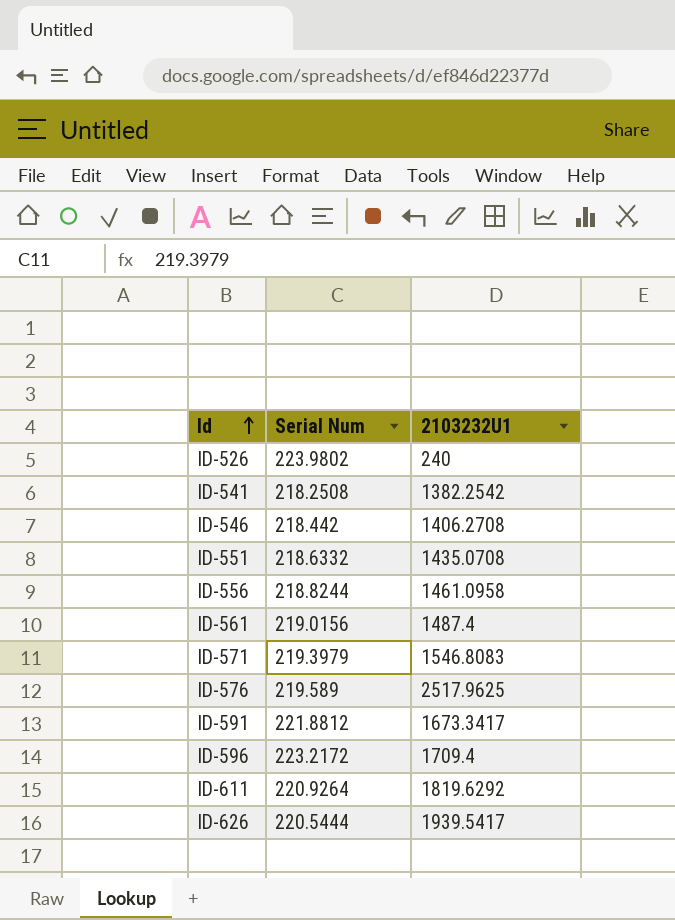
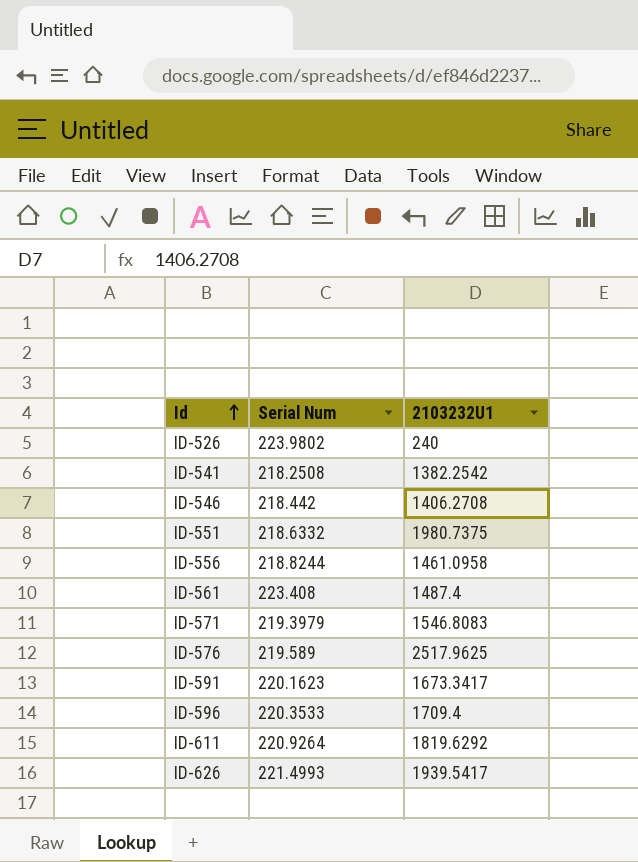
ID-551 | 2103232U1: 1435.0708 -> 1980.7375
ID-561 | Serial Num: 219.0156 -> 223.408
ID-591 | Serial Num: 221.8812 -> 220.1623
ID-596 | Serial Num: 223.2172 -> 220.3533
ID-626 | Serial Num: 220.5444 -> 221.4993

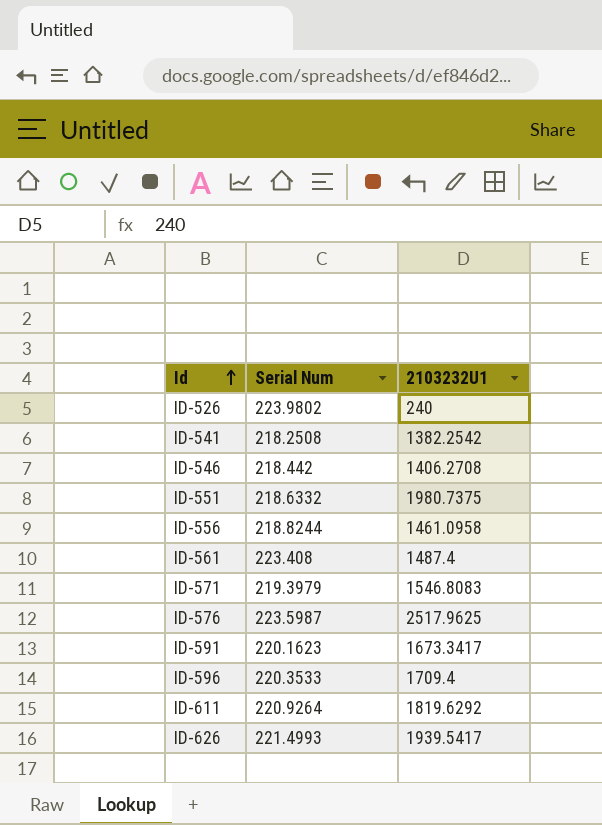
ID-576 | Serial Num: 219.589 -> 223.5987

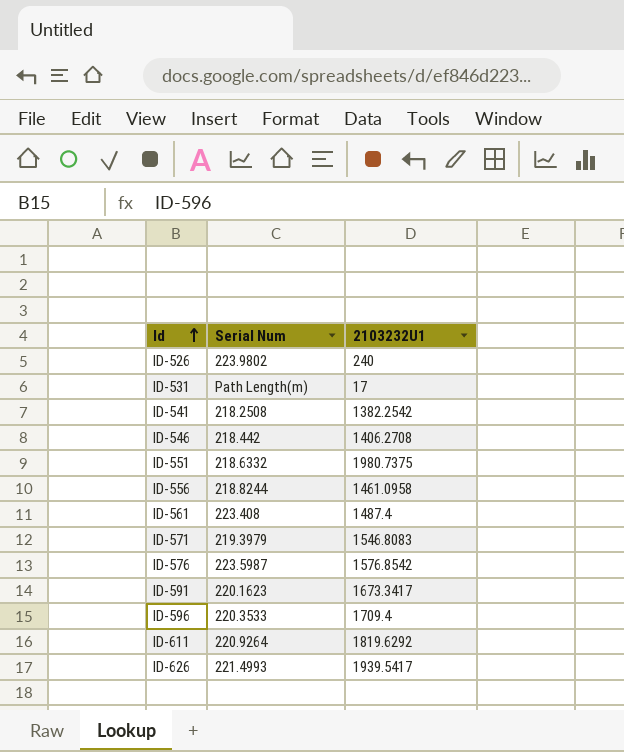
row ID-531: none -> Path Length(m) | 17
ID-576 | 2103232U1: 2517.9625 -> 1576.8542

